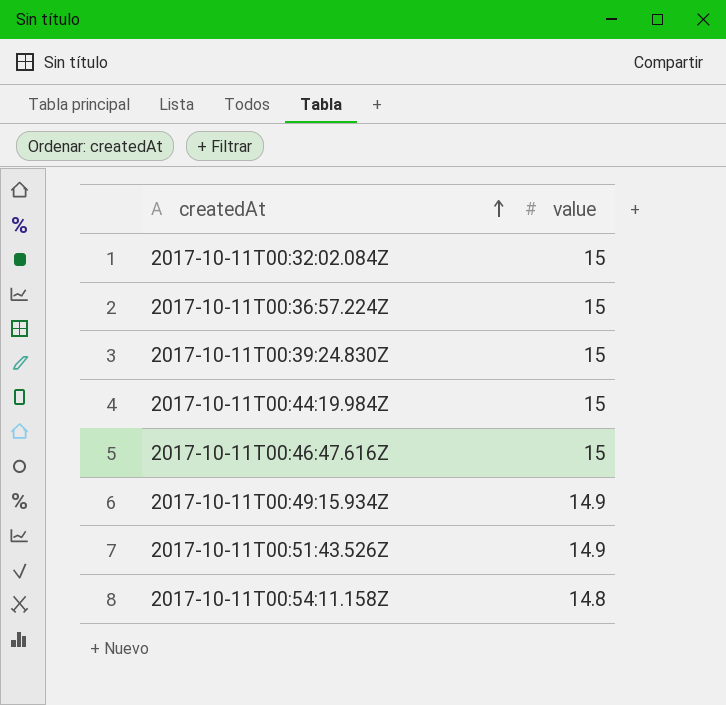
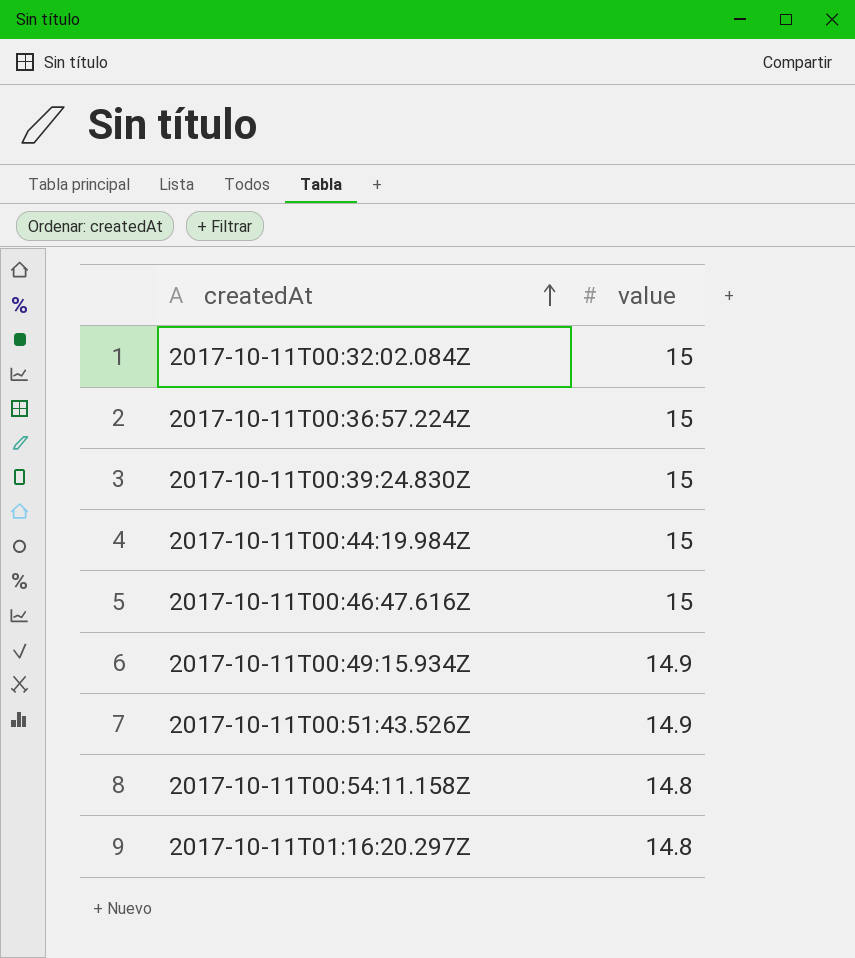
row 2017-10-11T01:16:20.297Z: none -> 14.8

